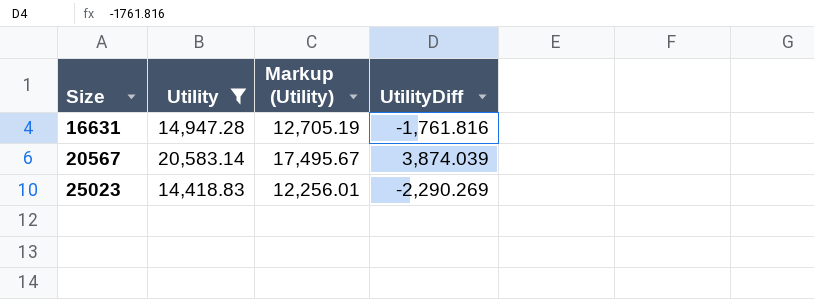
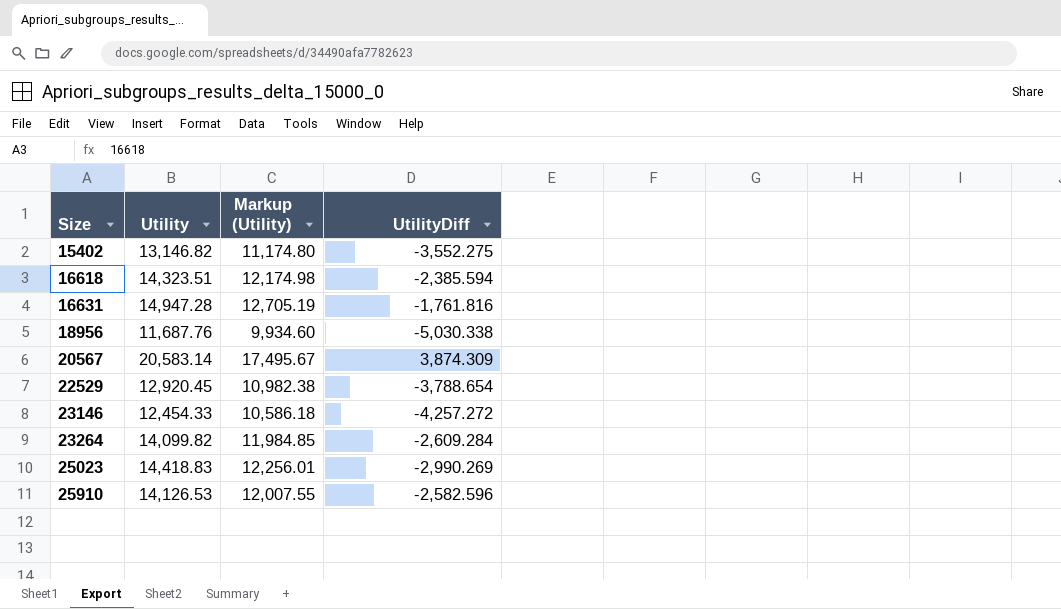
filter: Utility >= 14,418.83 -> none
20567 | UtilityDiff: 3,874.039 -> 3,874.309
25023 | UtilityDiff: -2,290.269 -> -2,990.269

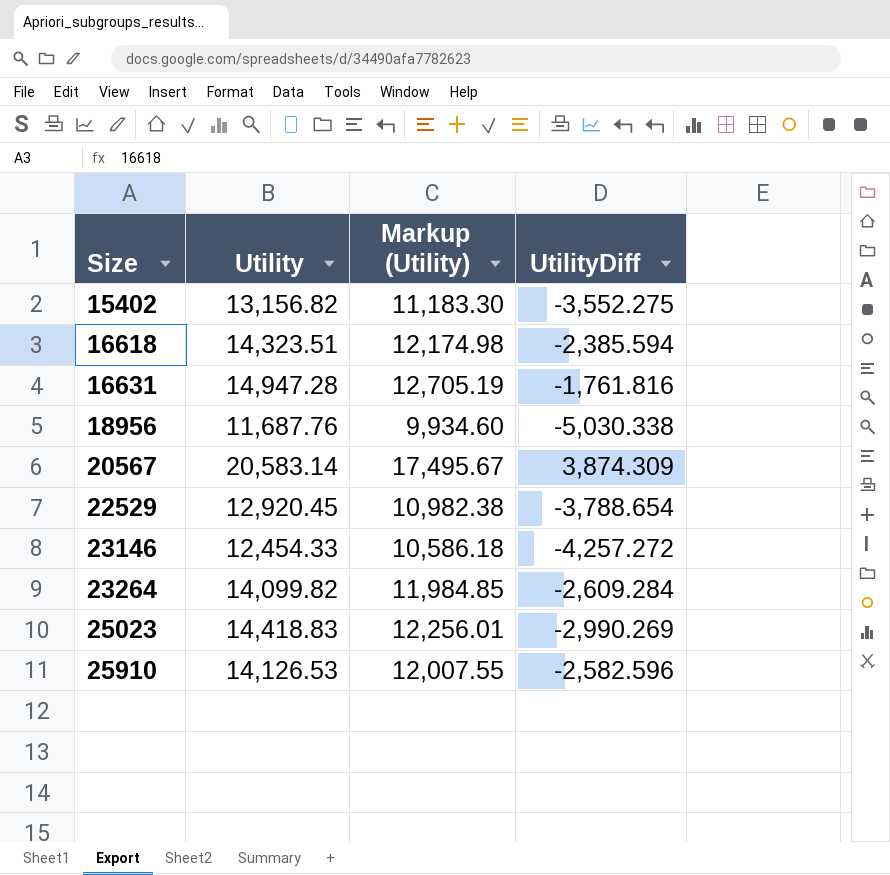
15402 | Utility: 13,146.82 -> 13,156.82
15402 | Markup (Utility): 11,174.80 -> 11,183.30

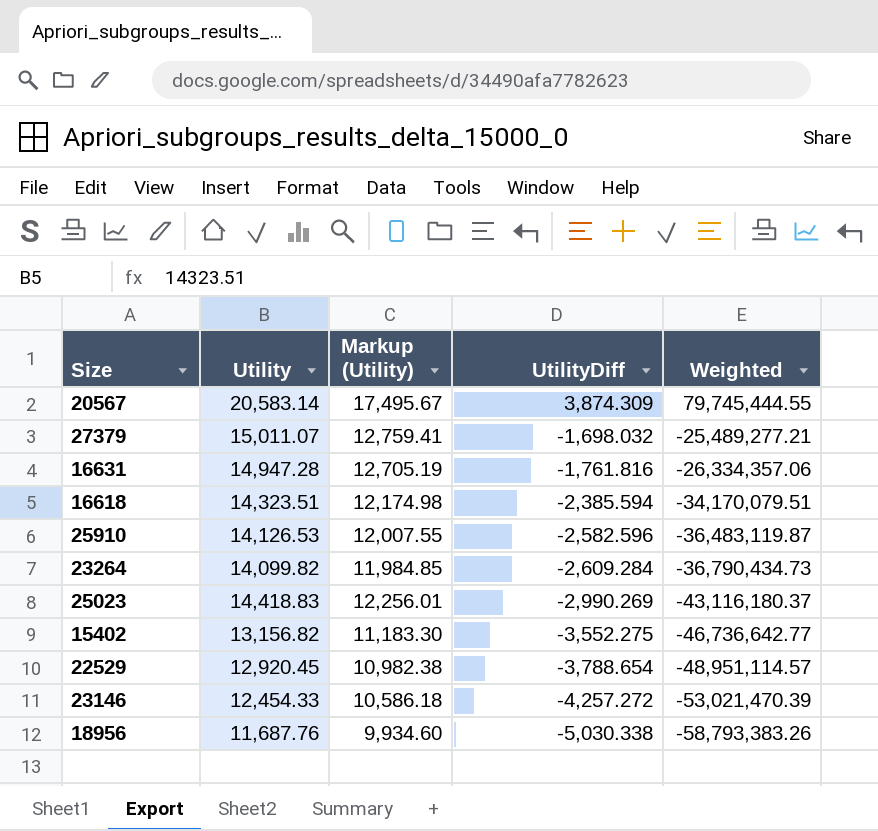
row order: Size ascending -> UtilityDiff descending
column Weighted | formula: none -> [Utility] * [UtilityDiff]
row 27379: none -> 15,011.07 | 12,759.41 | -1,698.032 | -25,489,277.21

